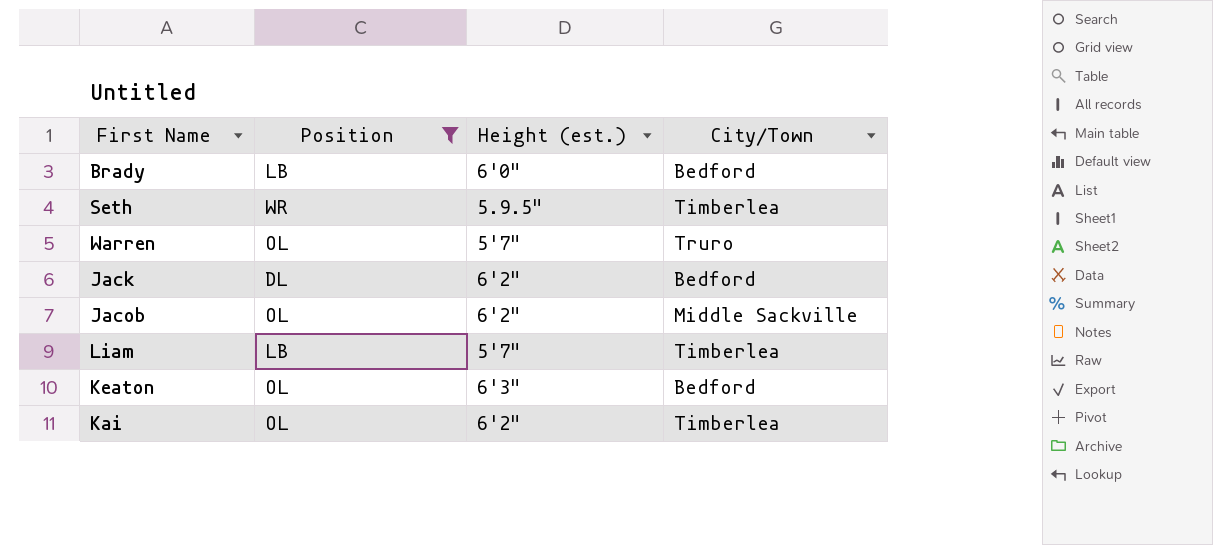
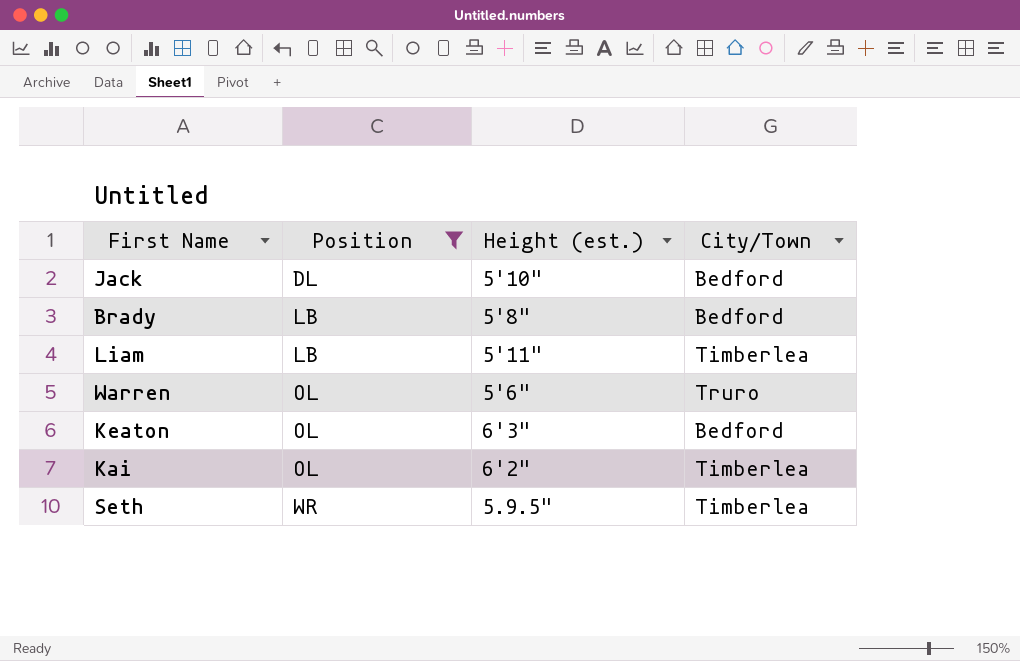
row order: none -> Position ascending
row Jacob: OL | 6'2" | Middle Sackville -> none
Jack | Height (est.): 6'2" -> 5'10"
Brady | Height (est.): 6'0" -> 5'8"
Liam | Height (est.): 5'7" -> 5'11"
Warren | Height (est.): 5'7" -> 5'6"

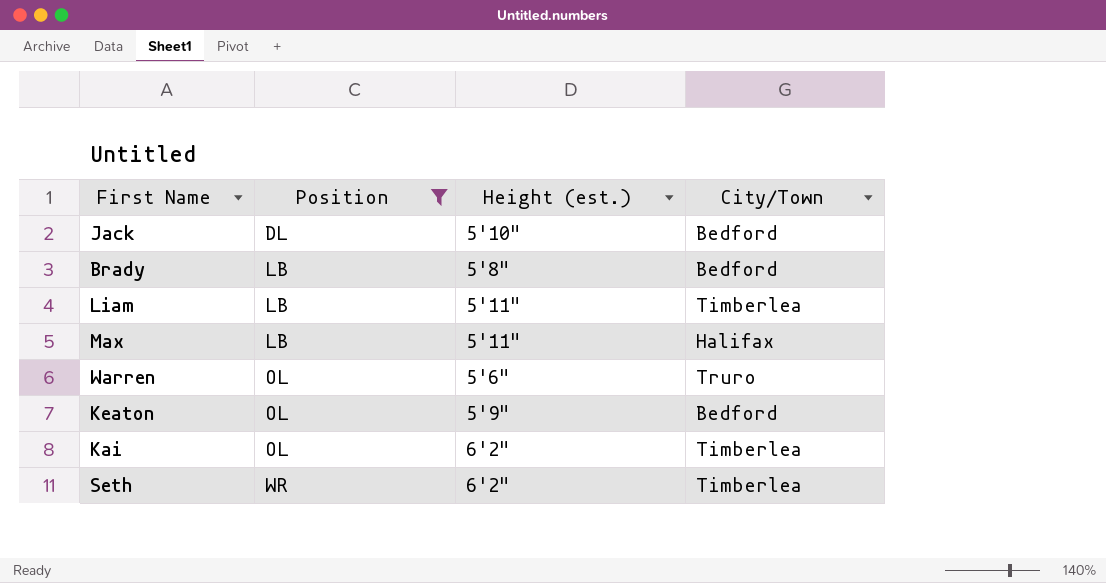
row Max: none -> LB | 5'11" | Halifax
Keaton | Height (est.): 6'3" -> 5'9"
Seth | Height (est.): 5.9.5" -> 6'2"

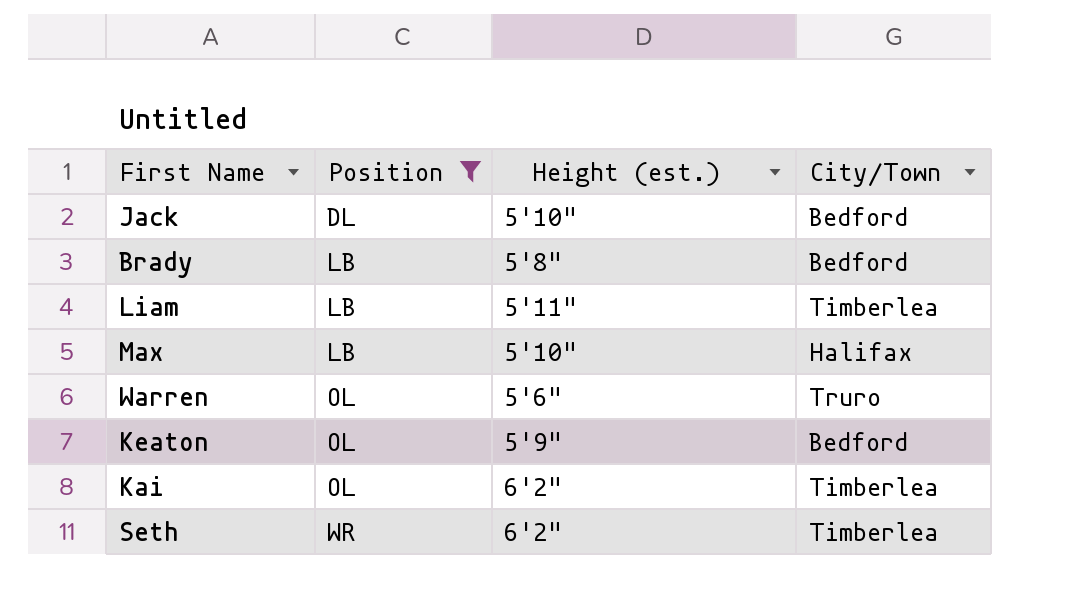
Max | Height (est.): 5'11" -> 5'10"

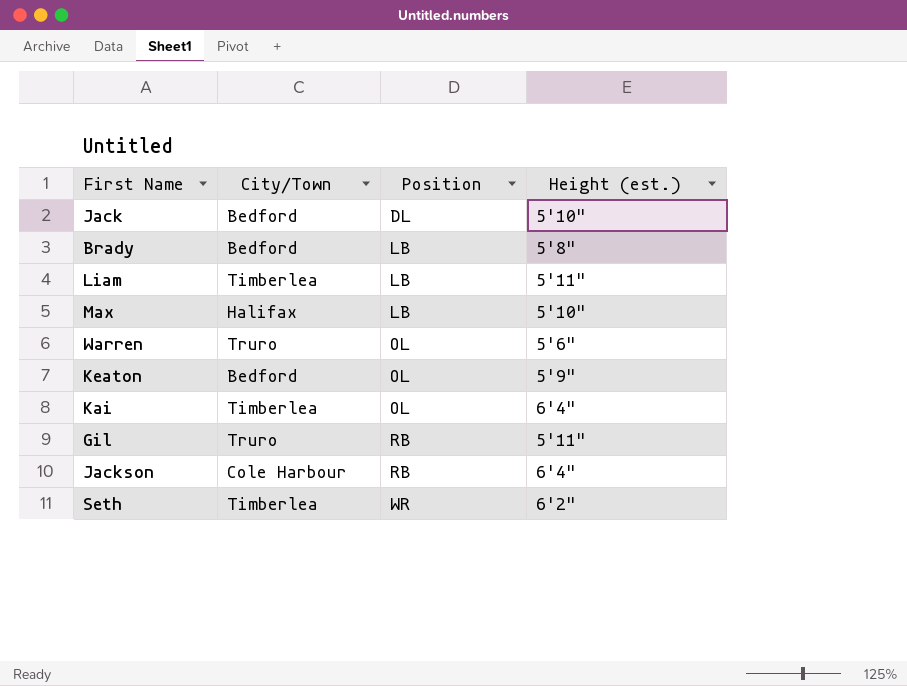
filter: Position != RB -> none
column City/Town | position: 4 -> 2
Kai | Height (est.): 6'2" -> 6'4"

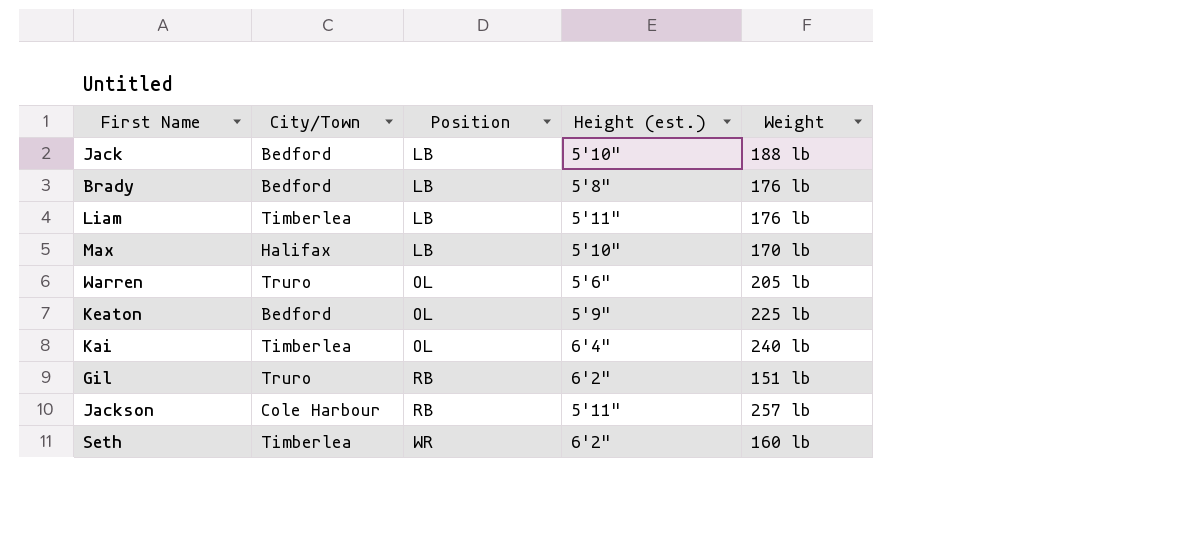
column Weight | position: none -> 5
Jack | Position: DL -> LB
Gil | Height (est.): 5'11" -> 6'2"
Jackson | Height (est.): 6'4" -> 5'11"

